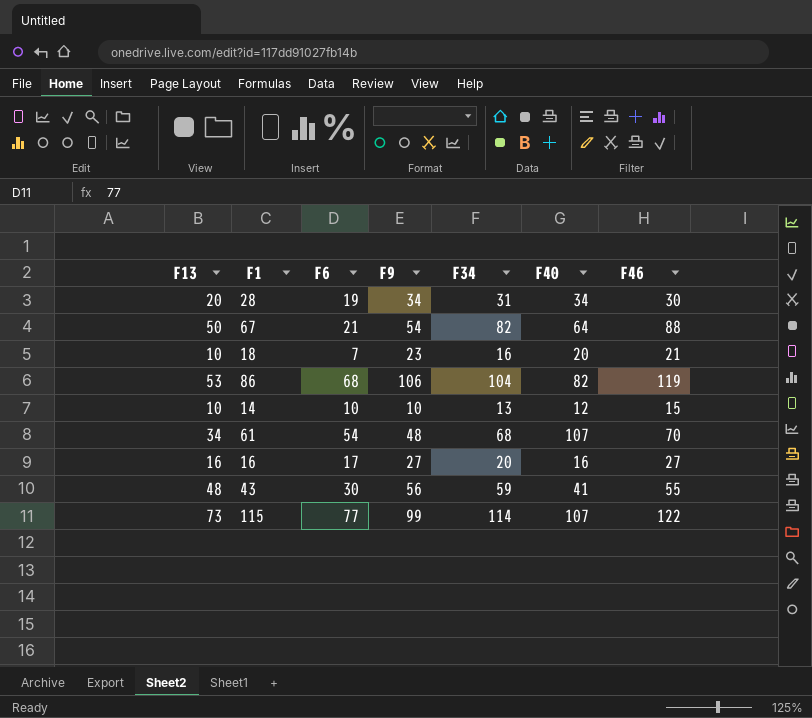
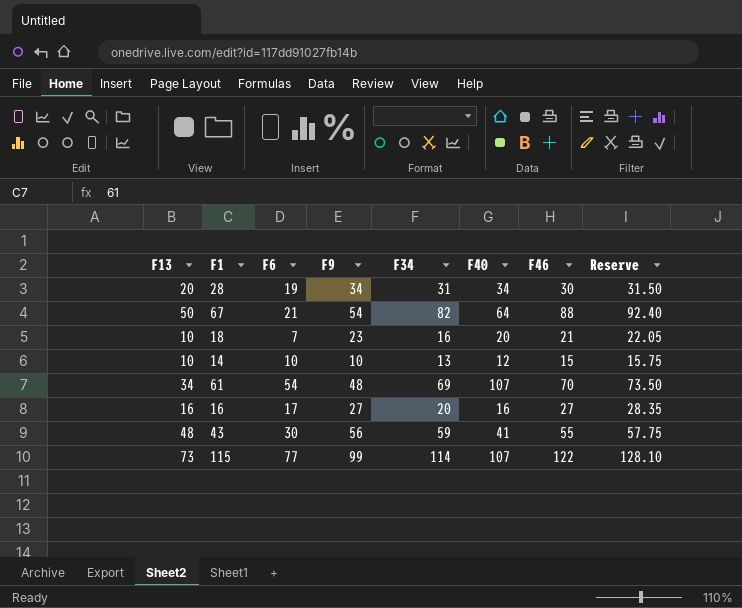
column Reserve | formula: none -> [F46] * 1.05
row 86: 53 | 68 | 106 | 104 | 82 | 119 -> none
61 | F34: 68 -> 69

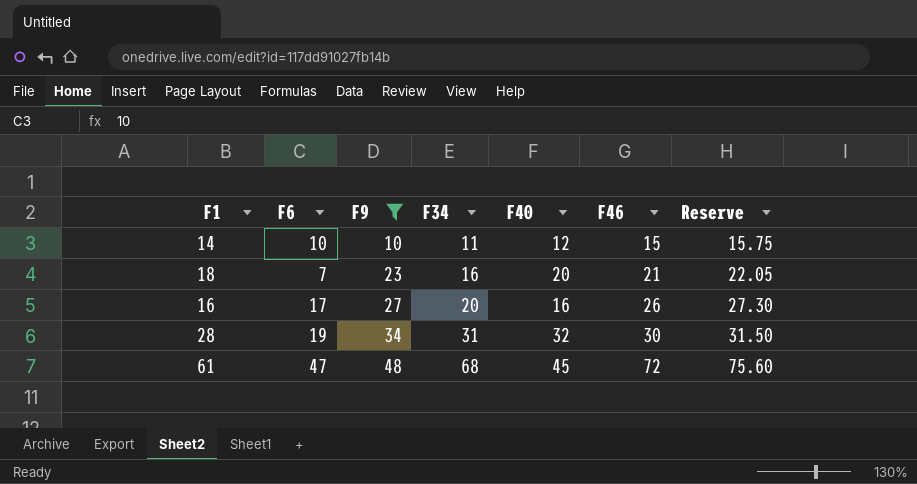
filter: none -> F9 <= 48
row order: none -> F9 ascending
column F13 | position: 1 -> none
14 | F34: 13 -> 11
16 | F46: 27 -> 26
16 | Reserve: 28.35 -> 27.30
28 | F40: 34 -> 32
61 | F6: 54 -> 47
61 | F34: 69 -> 68
61 | F40: 107 -> 45
61 | F46: 70 -> 72
61 | Reserve: 73.50 -> 75.60

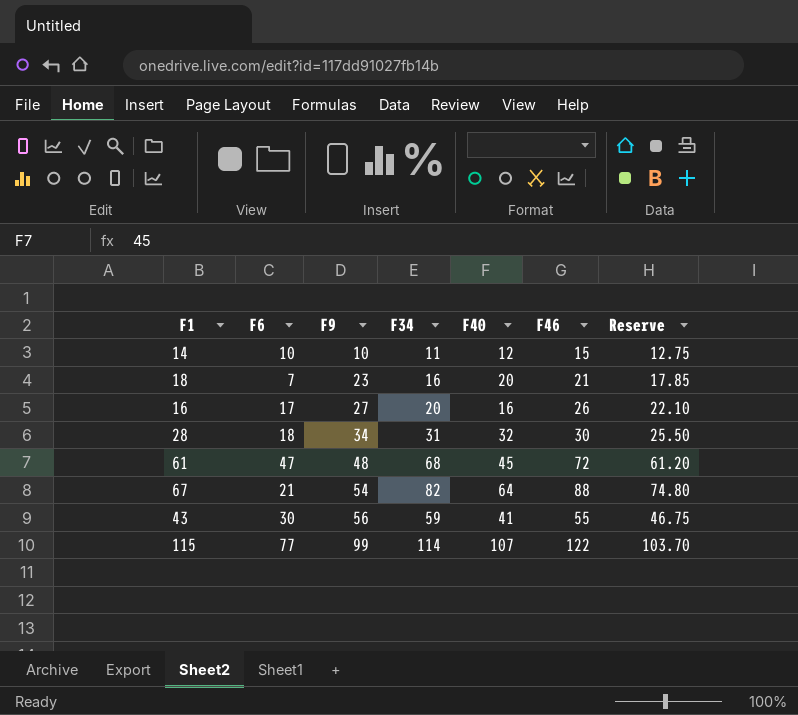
filter: F9 <= 48 -> none
column Reserve | formula: [F46] * 1.05 -> [F46] * 0.85
28 | F6: 19 -> 18

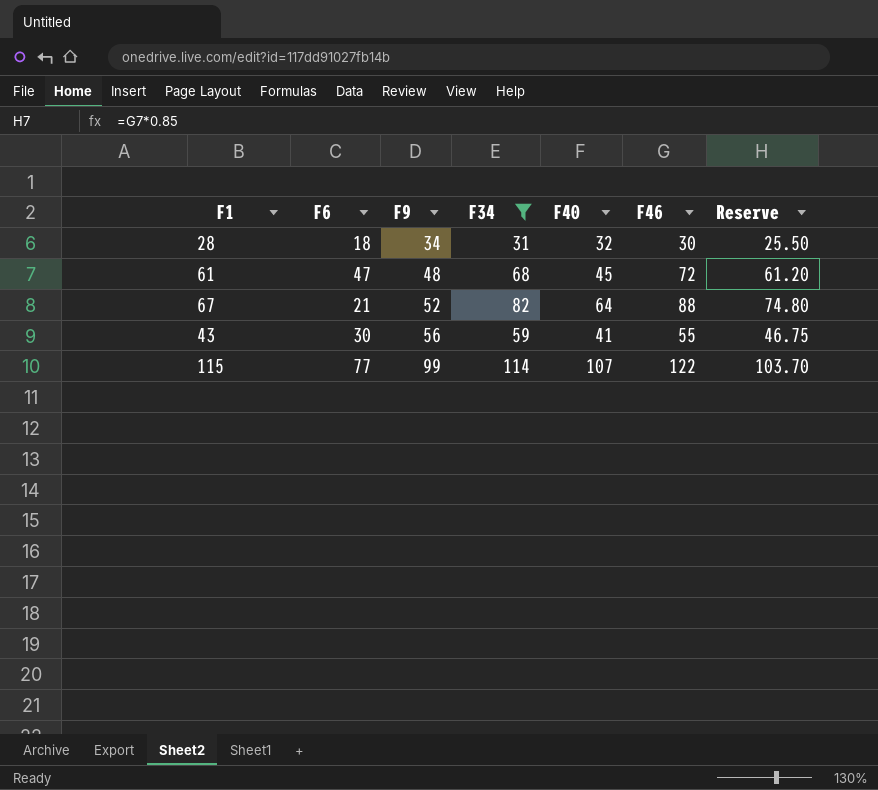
filter: none -> F34 >= 31
67 | F9: 54 -> 52

